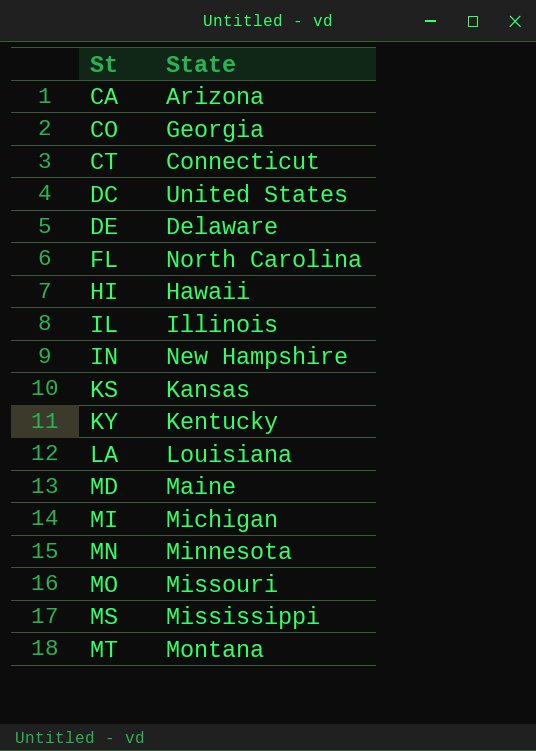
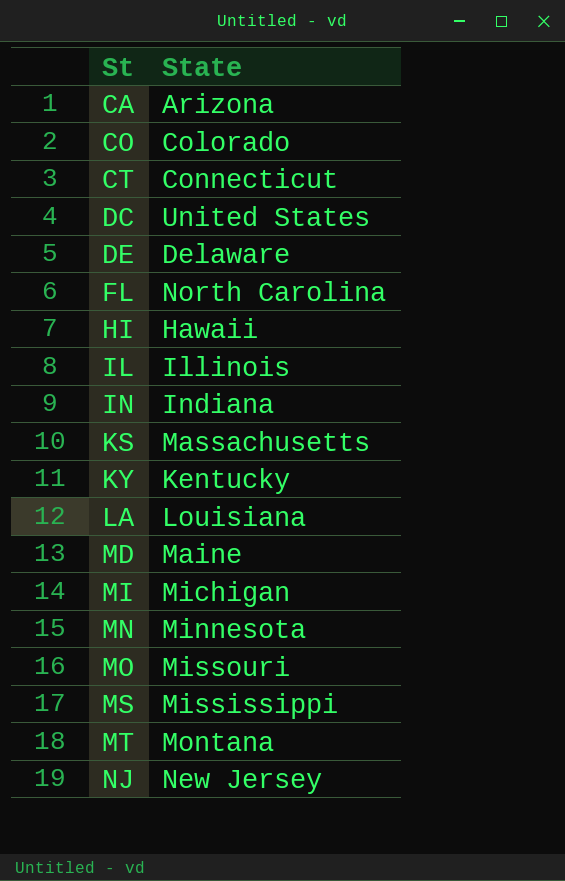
CO | State: Georgia -> Colorado
IN | State: New Hampshire -> Indiana
KS | State: Kansas -> Massachusetts
row NJ: none -> New Jersey

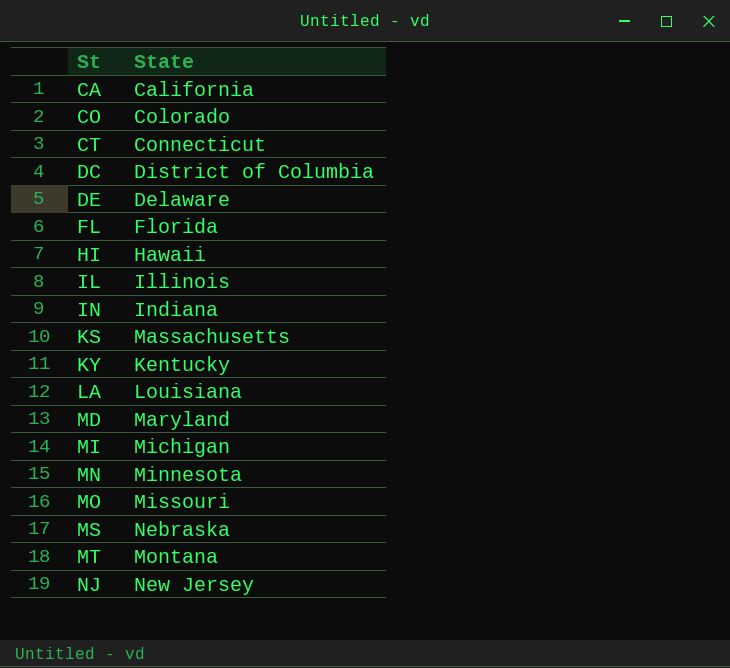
CA | State: Arizona -> California
DC | State: United States -> District of Columbia
FL | State: North Carolina -> Florida
MD | State: Maine -> Maryland
MS | State: Mississippi -> Nebraska

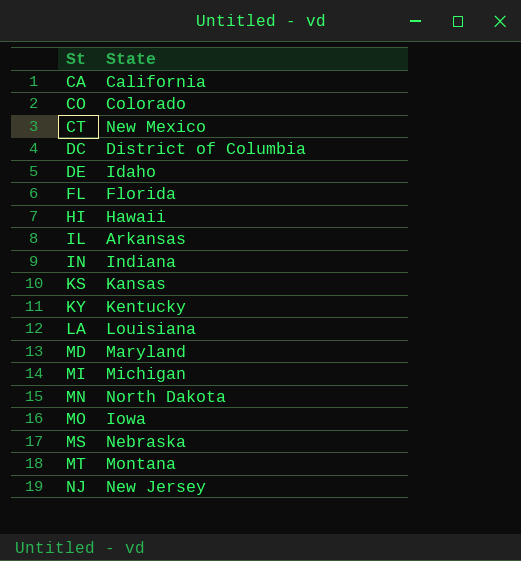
CT | State: Connecticut -> New Mexico
DE | State: Delaware -> Idaho
IL | State: Illinois -> Arkansas
KS | State: Massachusetts -> Kansas
MN | State: Minnesota -> North Dakota
MO | State: Missouri -> Iowa

